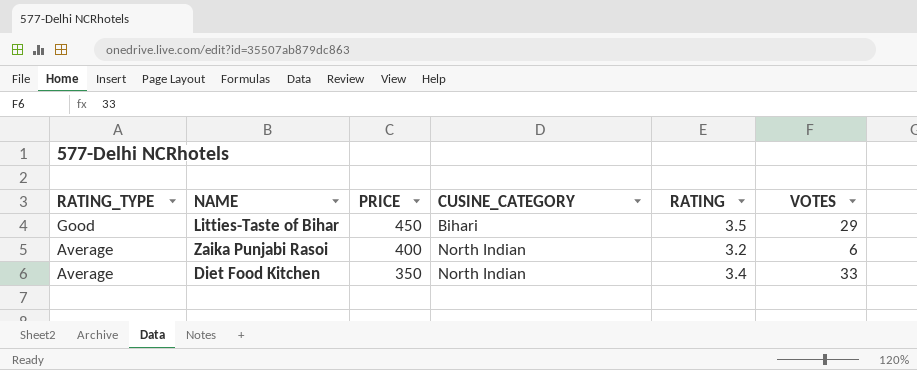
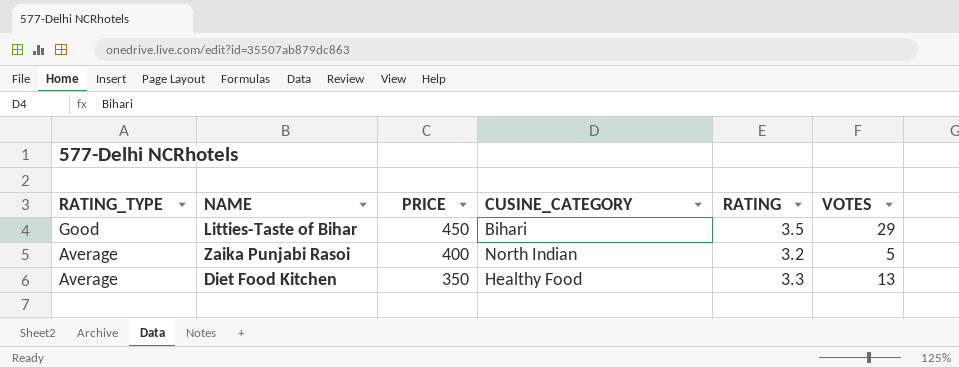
Zaika Punjabi Rasoi | VOTES: 6 -> 5
Diet Food Kitchen | CUSINE_CATEGORY: North Indian -> Healthy Food
Diet Food Kitchen | RATING: 3.4 -> 3.3
Diet Food Kitchen | VOTES: 33 -> 13

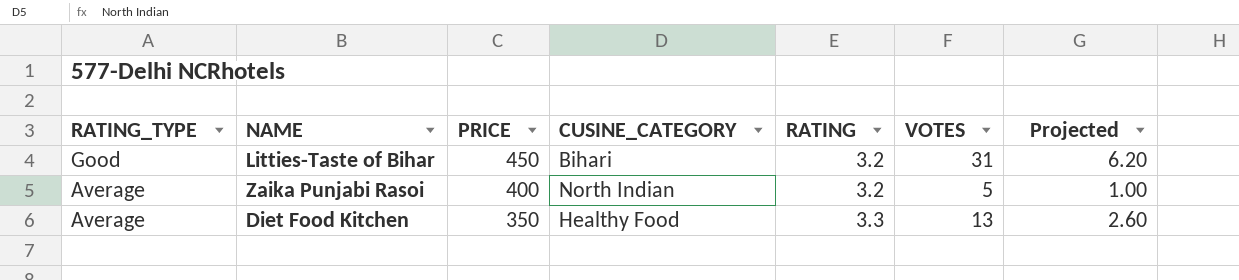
column Projected | formula: none -> [VOTES] * 0.2
Litties-Taste of Bihar | RATING: 3.5 -> 3.2
Litties-Taste of Bihar | VOTES: 29 -> 31

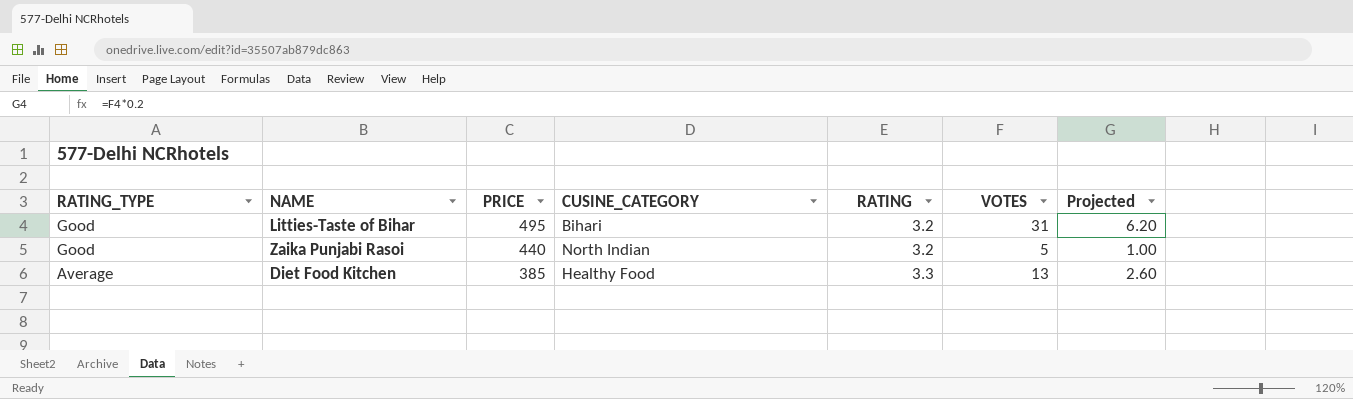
Litties-Taste of Bihar | PRICE: 450 -> 495
Zaika Punjabi Rasoi | RATING_TYPE: Average -> Good
Zaika Punjabi Rasoi | PRICE: 400 -> 440
Diet Food Kitchen | PRICE: 350 -> 385

